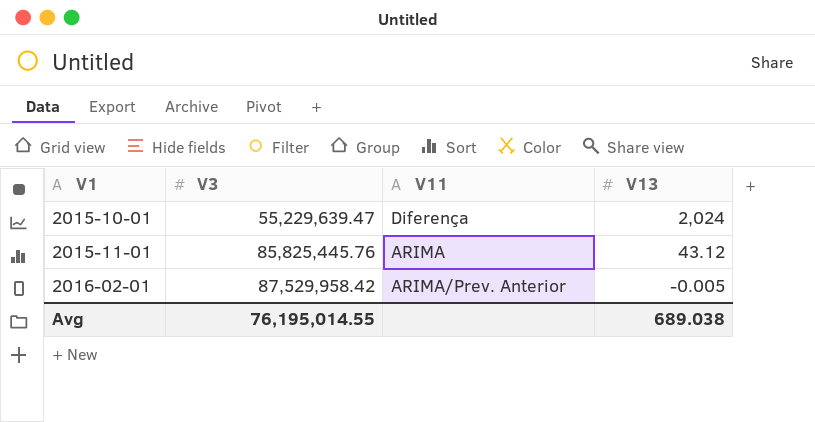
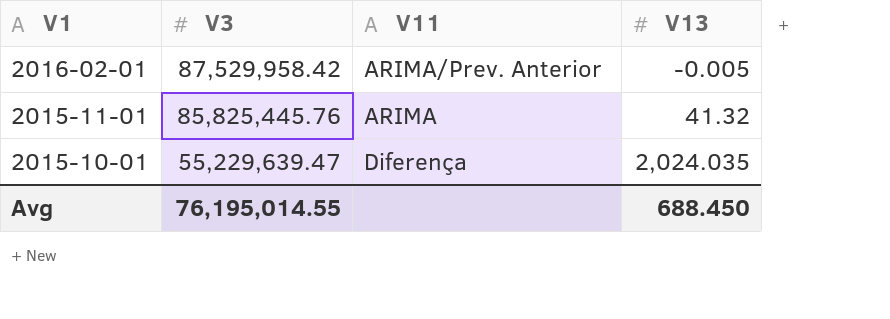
row order: V1 ascending -> V1 descending
2015-11-01 | V13: 43.12 -> 41.32
2015-10-01 | V13: 2,024 -> 2,024.035
Avg | V13: 689.038 -> 688.450

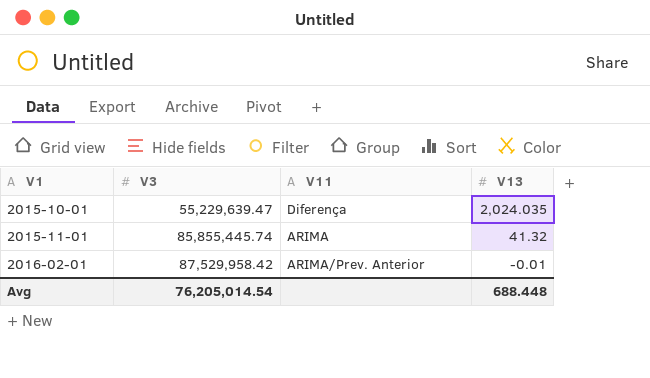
row order: V1 descending -> V1 ascending
2015-11-01 | V3: 85,825,445.76 -> 85,855,445.74
2016-02-01 | V13: -0.005 -> -0.01
Avg | V3: 76,195,014.55 -> 76,205,014.54
Avg | V13: 688.450 -> 688.448

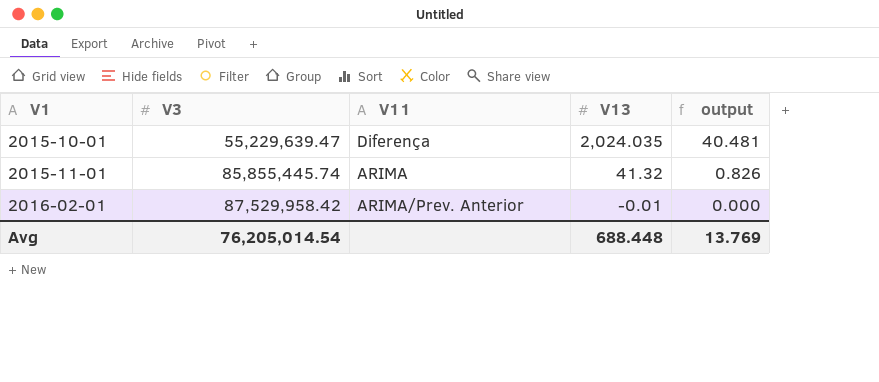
column output | formula: none -> [V13] * 0.02

